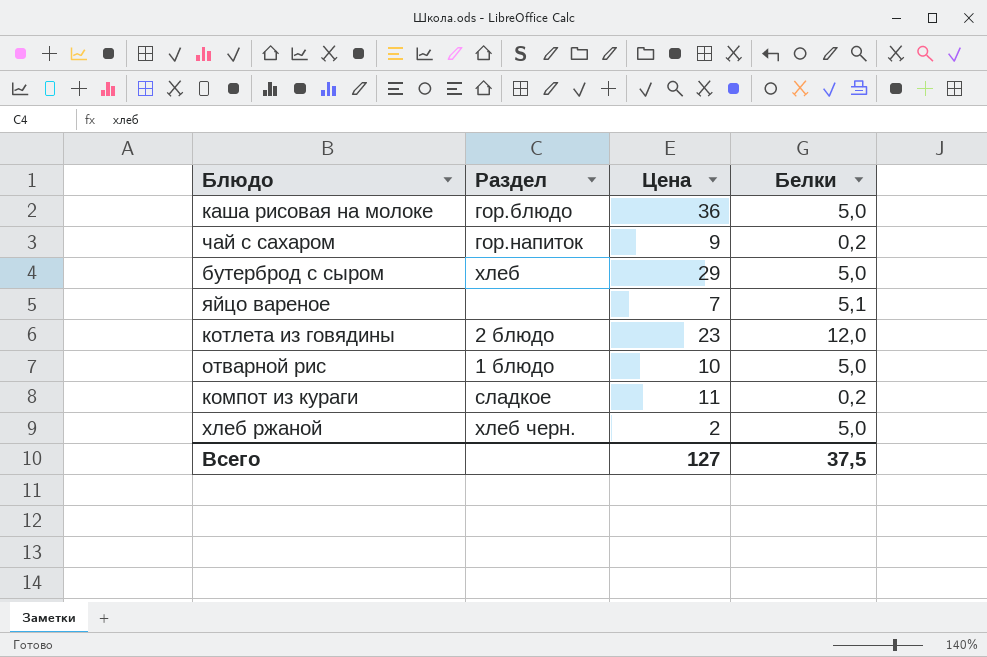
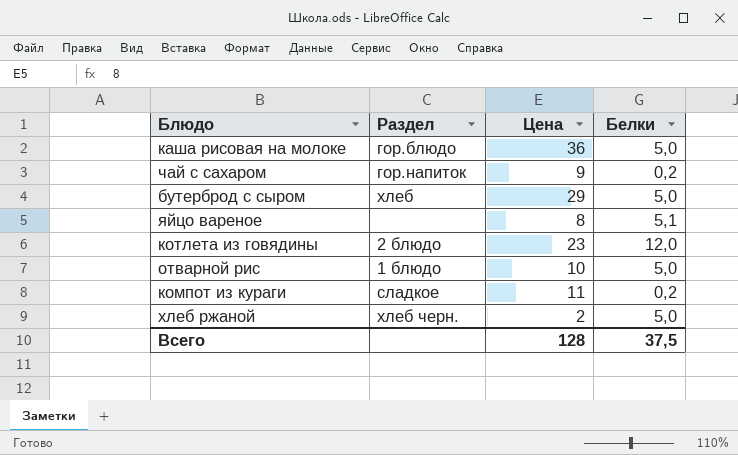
яйцо вареное | Цена: 7 -> 8
Всего | Цена: 127 -> 128

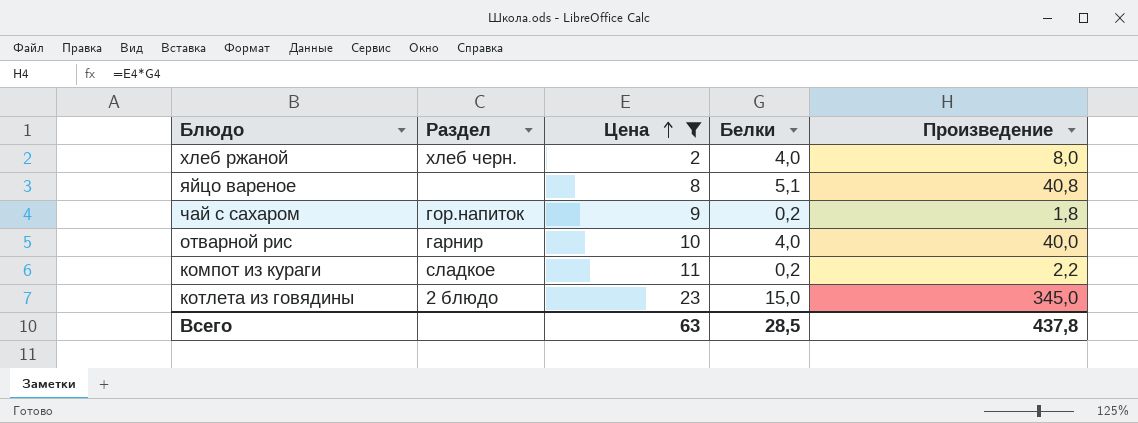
filter: none -> Цена <= 23
row order: none -> Цена ascending
column Произведение | formula: none -> [Цена] * [Белки]
хлеб ржаной | Белки: 5,0 -> 4,0
отварной рис | Раздел: 1 блюдо -> гарнир
отварной рис | Белки: 5,0 -> 4,0
котлета из говядины | Белки: 12,0 -> 15,0
Всего | Цена: 128 -> 63
Всего | Белки: 37,5 -> 28,5

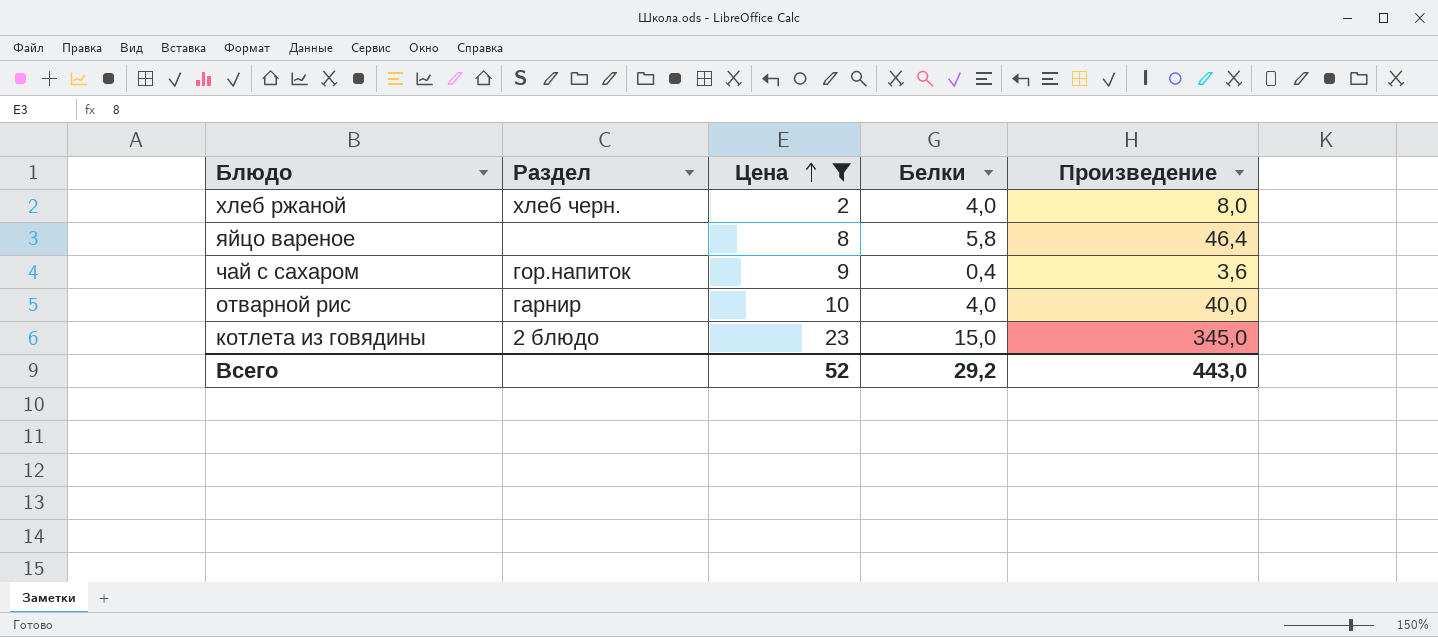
row компот из кураги: сладкое | 11 | 0,2 | 2,2 -> none
яйцо вареное | Белки: 5,1 -> 5,8
яйцо вареное | Произведение: 40,8 -> 46,4
чай с сахаром | Белки: 0,2 -> 0,4
чай с сахаром | Произведение: 1,8 -> 3,6
Всего | Цена: 63 -> 52
Всего | Белки: 28,5 -> 29,2
Всего | Произведение: 437,8 -> 443,0

